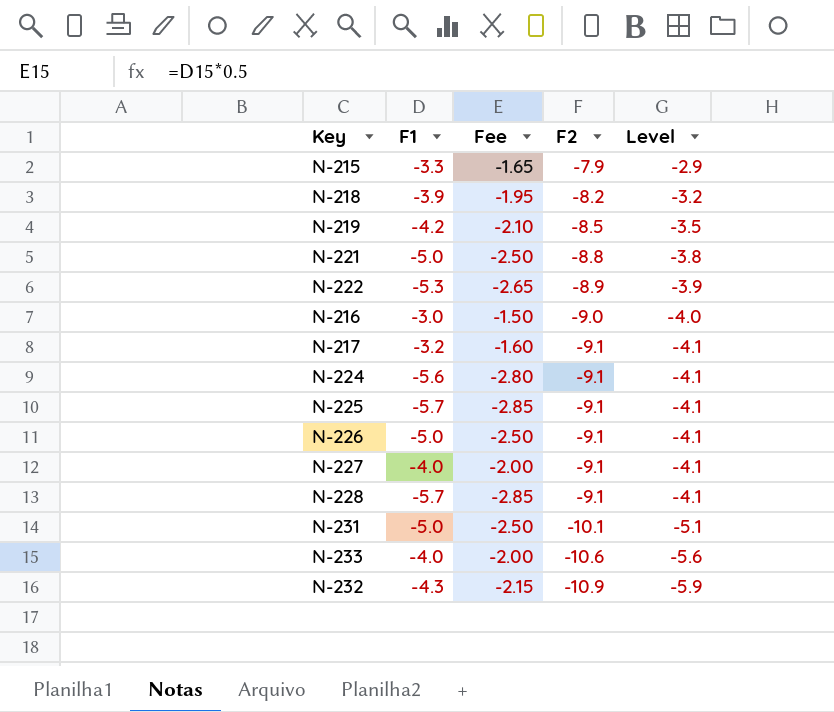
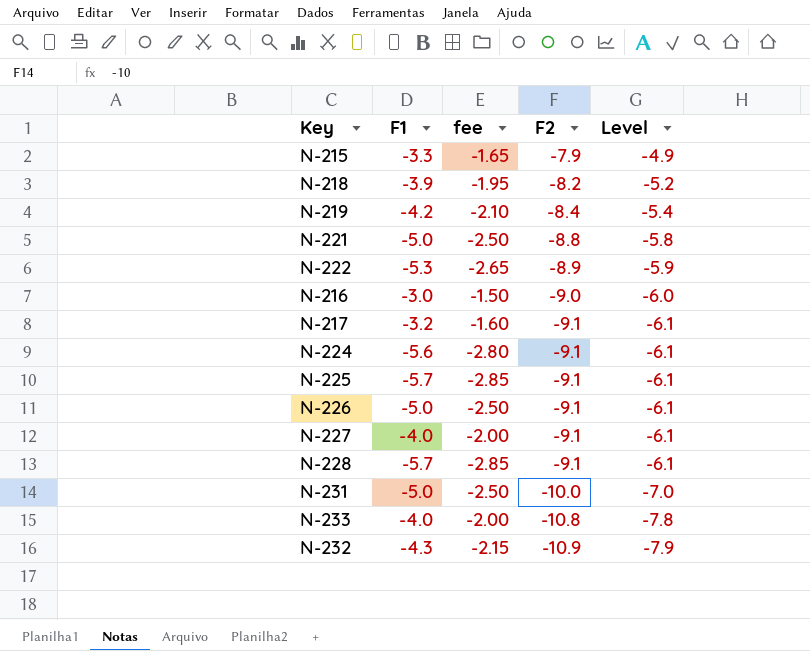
column name: Fee -> fee
column Level | formula: [F2] + 5 -> [F2] + 3
N-219 | F2: -8.5 -> -8.4
N-231 | F2: -10.1 -> -10.0
N-233 | F2: -10.6 -> -10.8

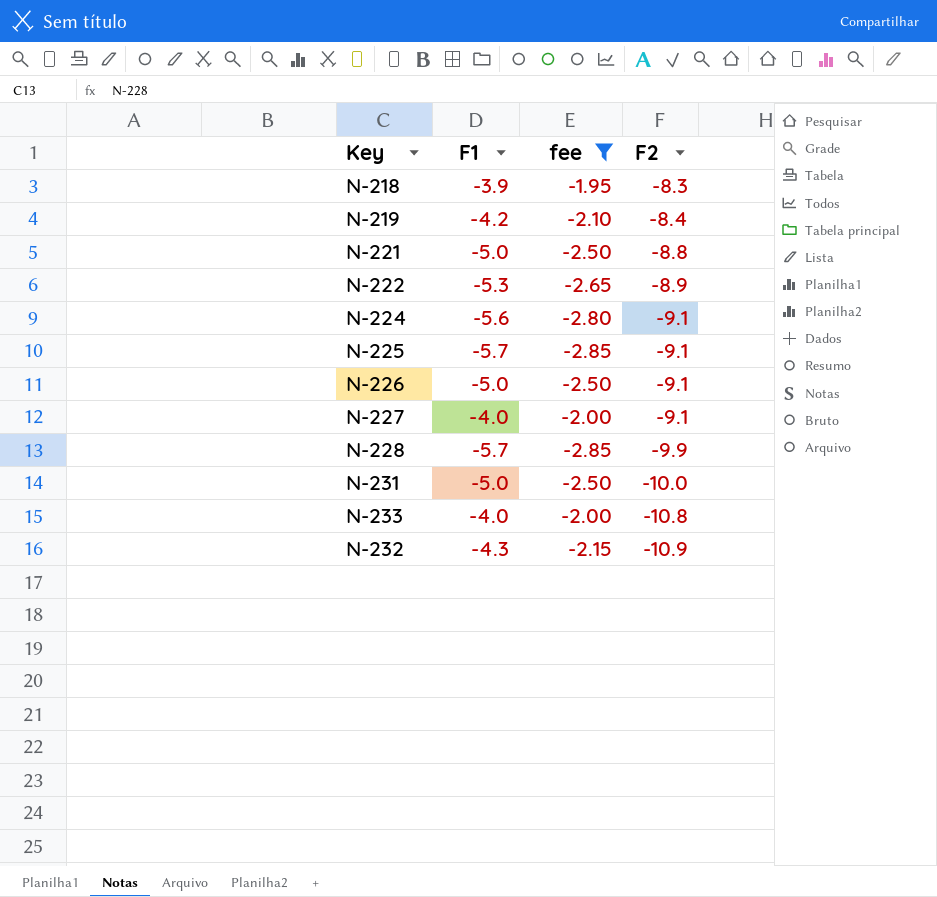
filter: none -> fee <= -1.95
column Level | formula: [F2] + 3 -> none
N-218 | F2: -8.2 -> -8.3
N-228 | F2: -9.1 -> -9.9

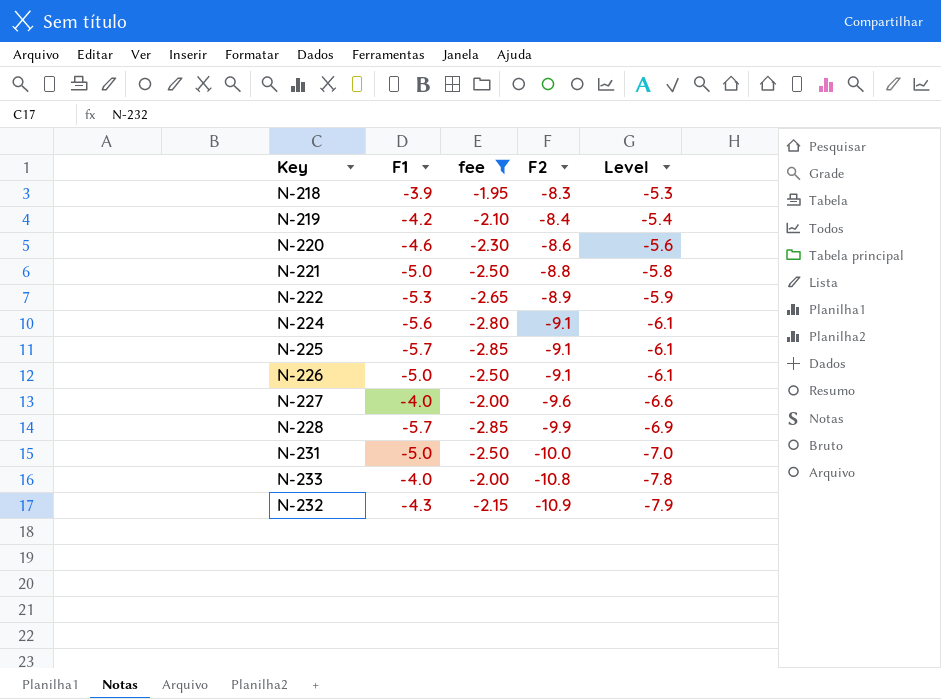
column Level | formula: none -> [F2] + 3
row N-220: none -> -4.6 | -2.30 | -8.6 | -5.6
N-227 | F2: -9.1 -> -9.6

